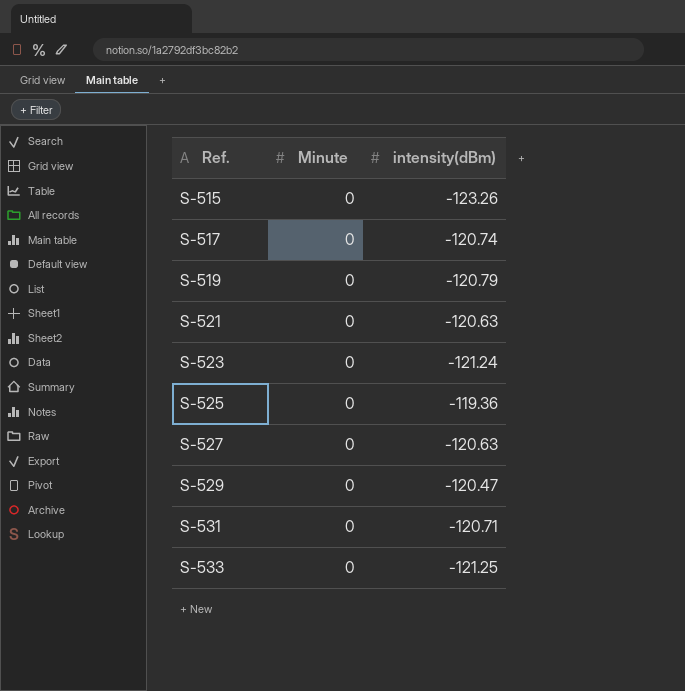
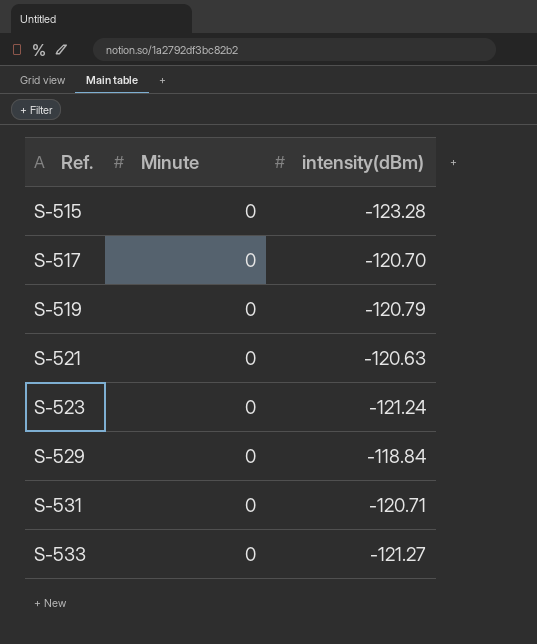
row S-525: 0 | -119.36 -> none
row S-527: 0 | -120.63 -> none
S-515 | intensity(dBm): -123.26 -> -123.28
S-517 | intensity(dBm): -120.74 -> -120.70
S-529 | intensity(dBm): -120.47 -> -118.84
S-533 | intensity(dBm): -121.25 -> -121.27

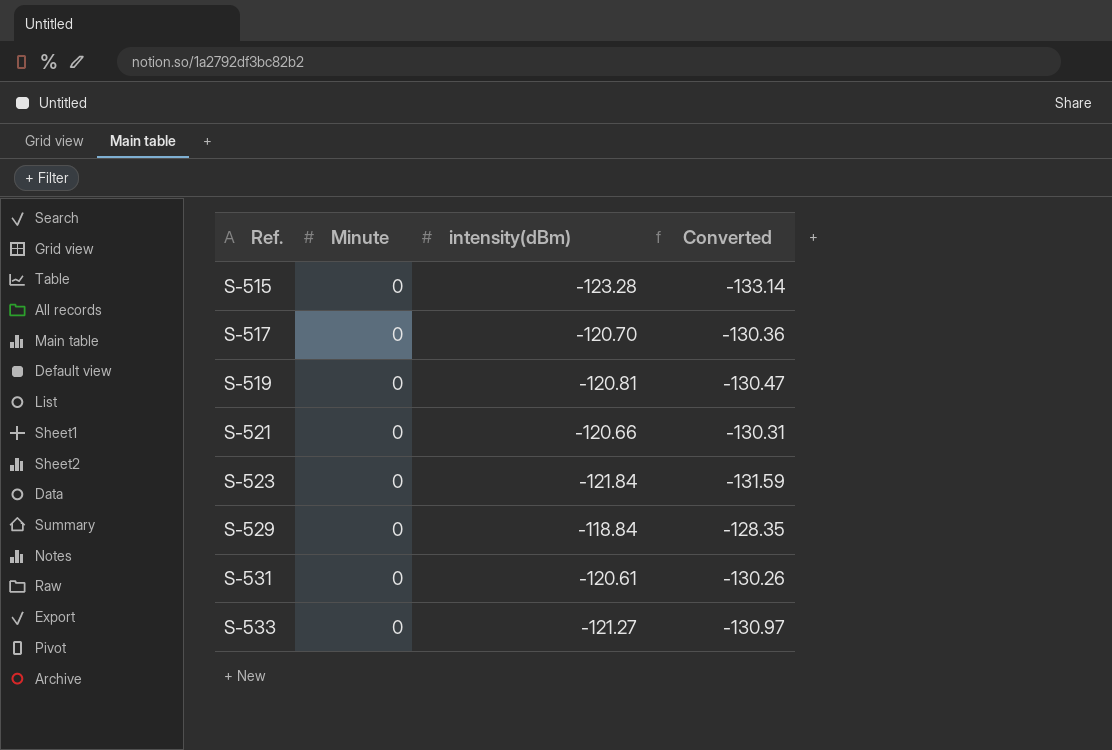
column Converted | formula: none -> [intensity(dBm)] * 1.08
S-519 | intensity(dBm): -120.79 -> -120.81
S-521 | intensity(dBm): -120.63 -> -120.66
S-523 | intensity(dBm): -121.24 -> -121.84
S-531 | intensity(dBm): -120.71 -> -120.61

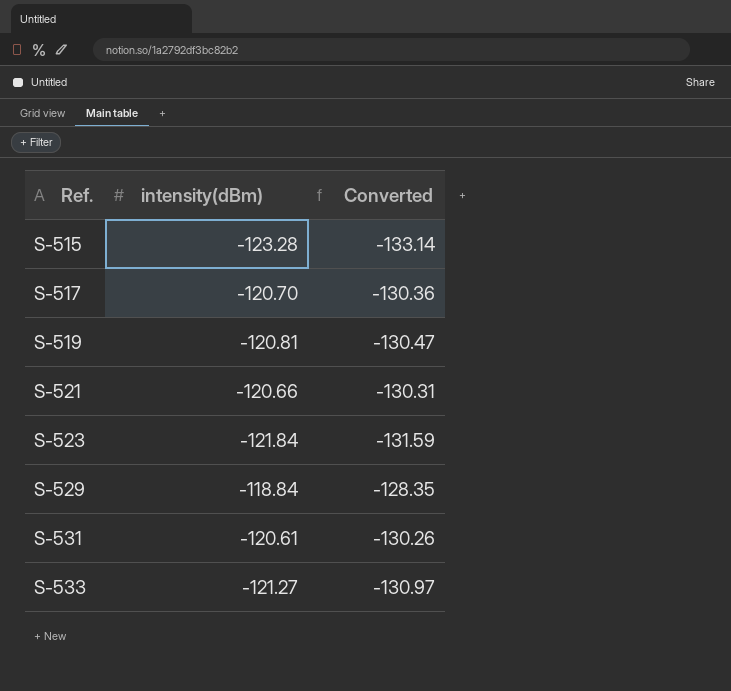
column Minute | position: 2 -> none

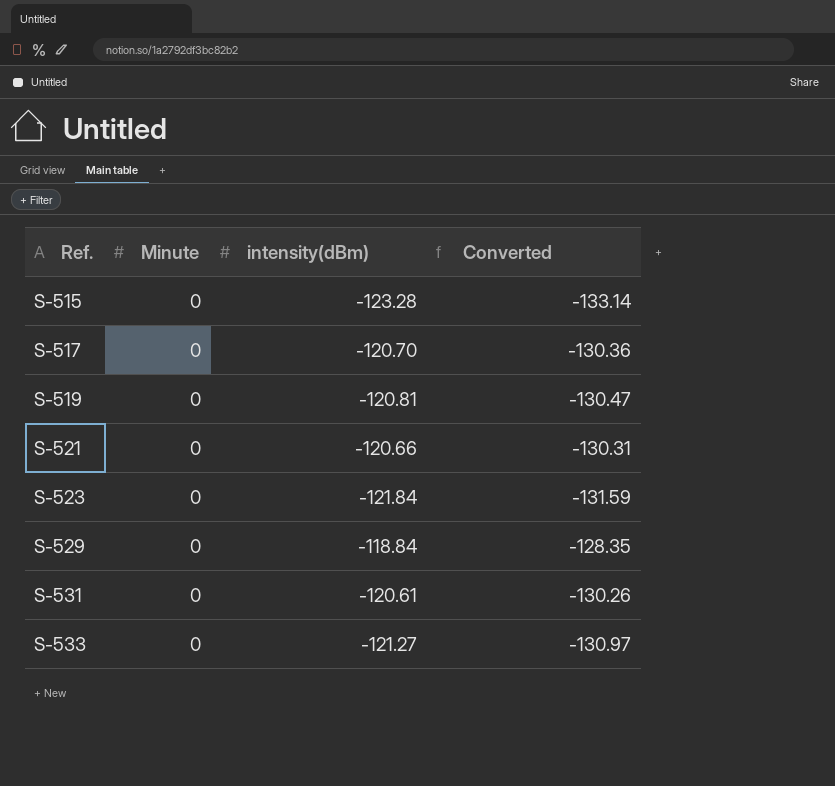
column Minute | position: none -> 2

